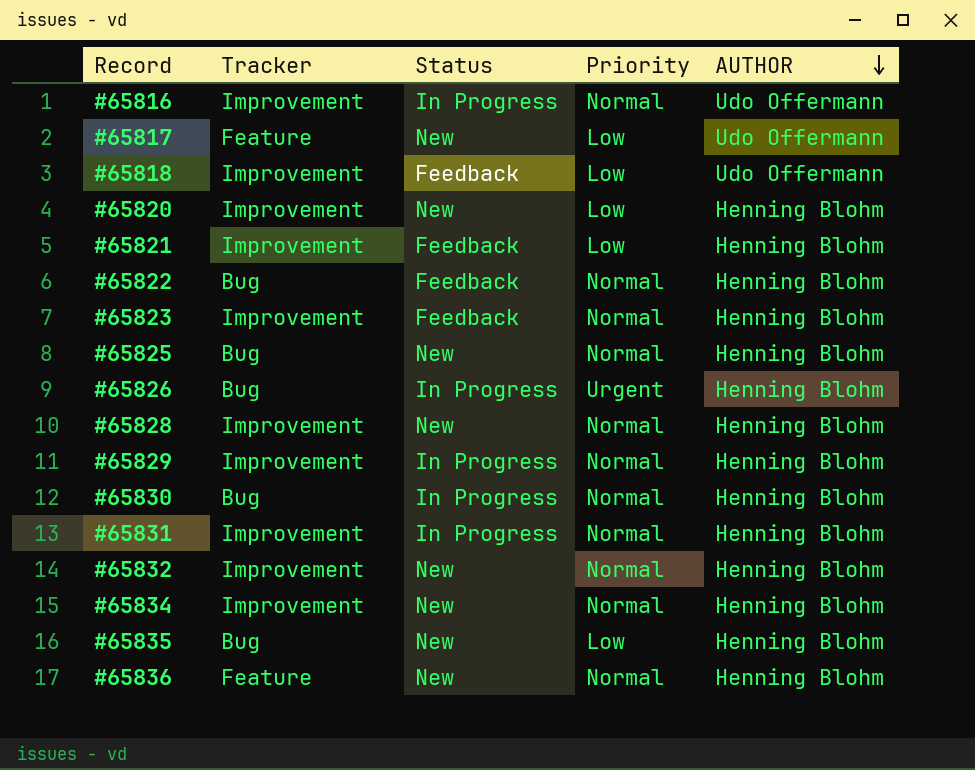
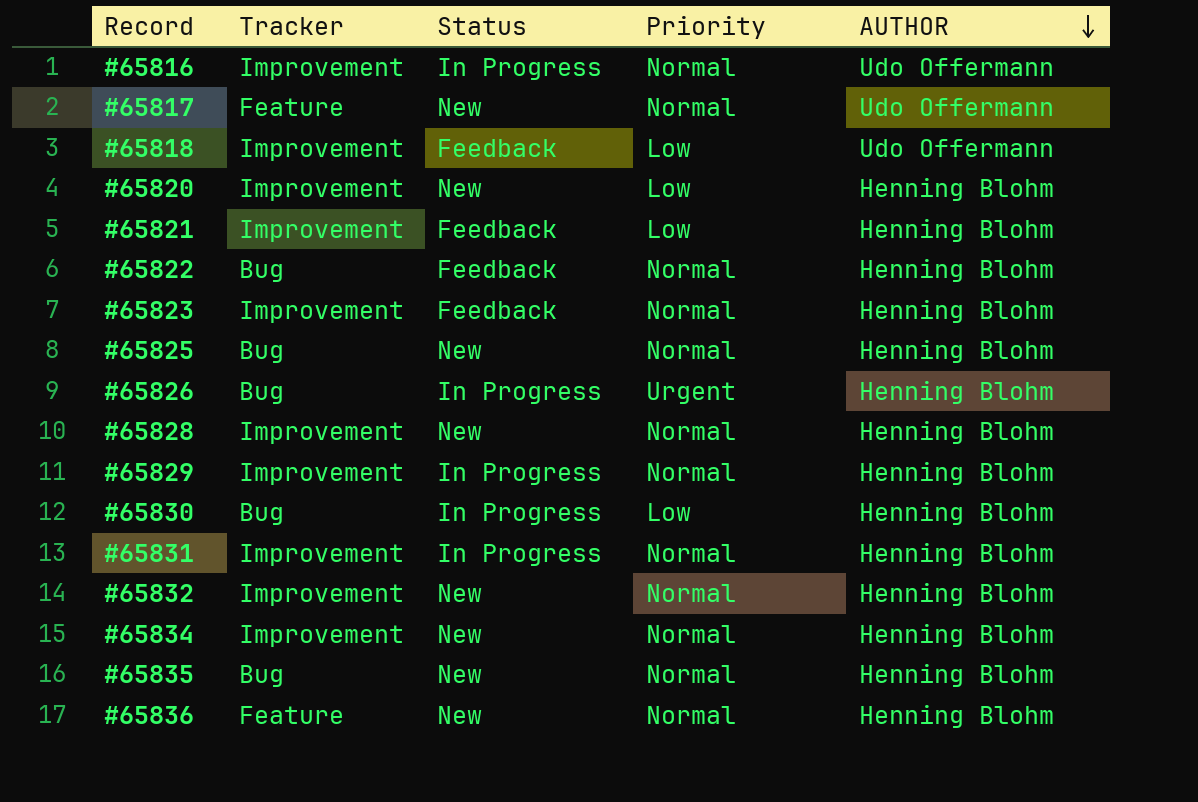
#65817 | Priority: Low -> Normal
#65830 | Priority: Normal -> Low
#65835 | Priority: Low -> Normal

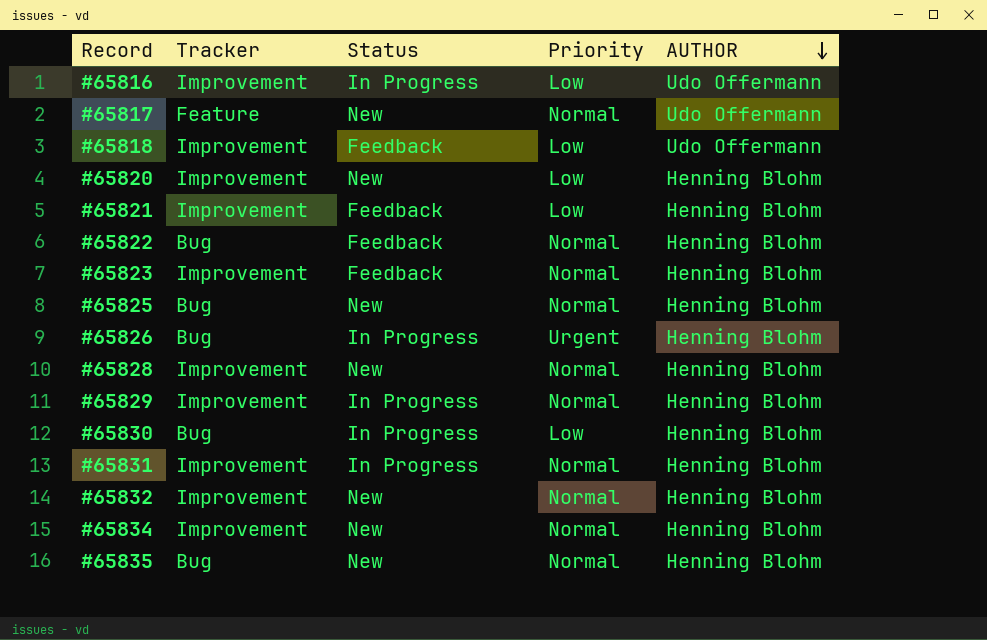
row #65836: Feature | New | Normal | Henning Blohm -> none
#65816 | Priority: Normal -> Low

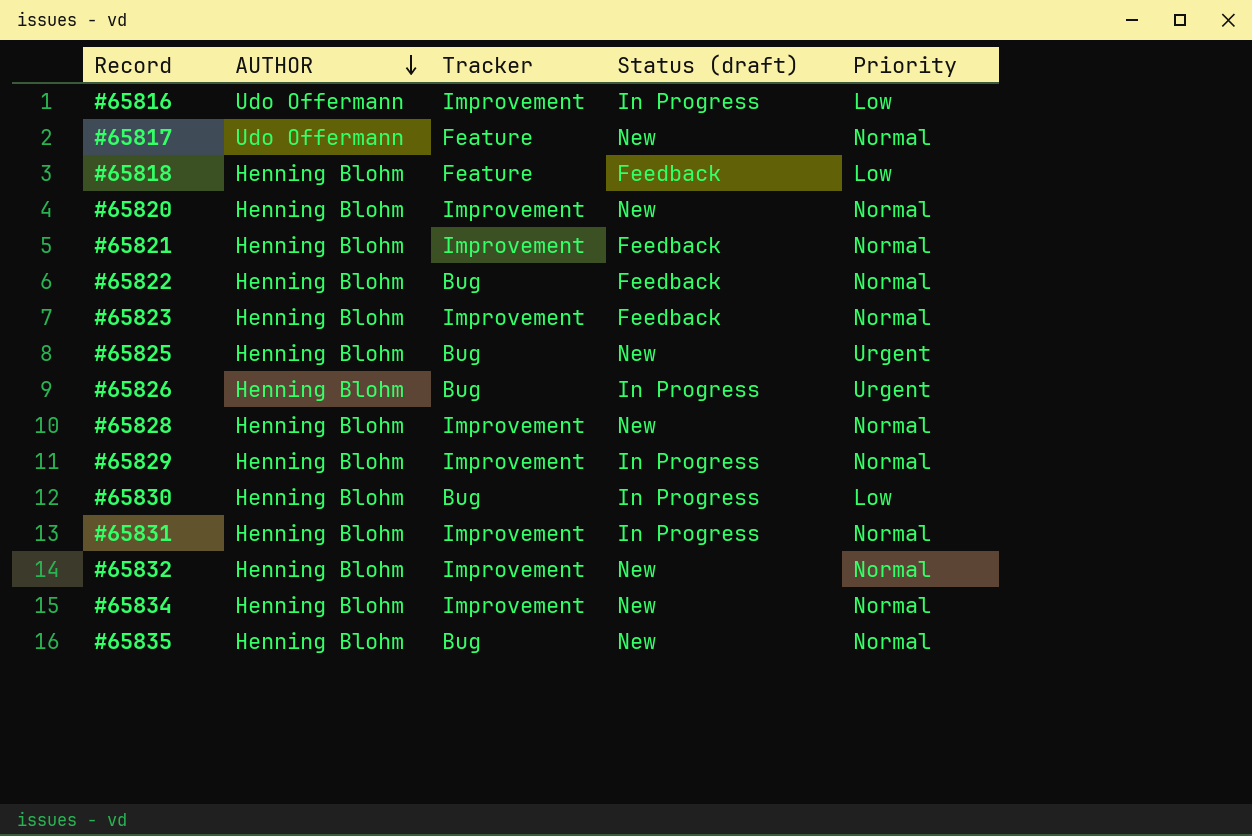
column AUTHOR | position: 5 -> 2
column name: Status -> Status (draft)
#65818 | AUTHOR: Udo Offermann -> Henning Blohm
#65818 | Tracker: Improvement -> Feature
#65820 | Priority: Low -> Normal
#65821 | Priority: Low -> Normal
#65825 | Priority: Normal -> Urgent

